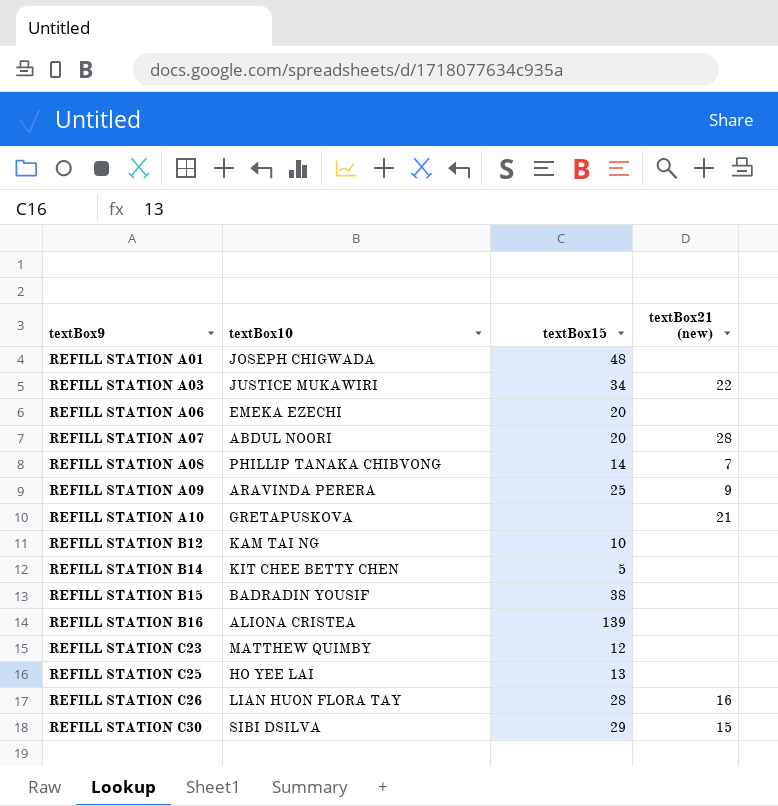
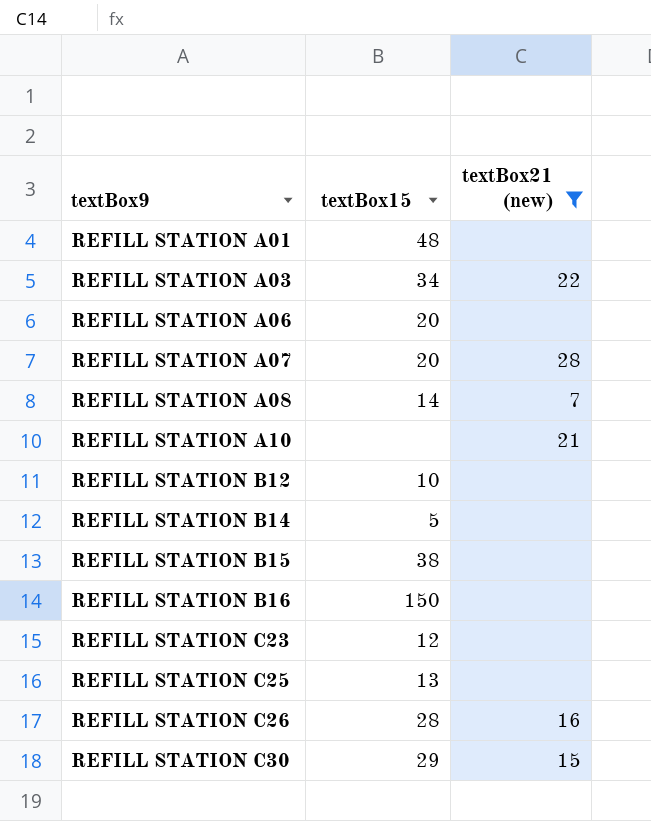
filter: none -> textBox21 (new) != 9
column textBox10 | position: 2 -> none
REFILL STATION B16 | textBox15: 139 -> 150

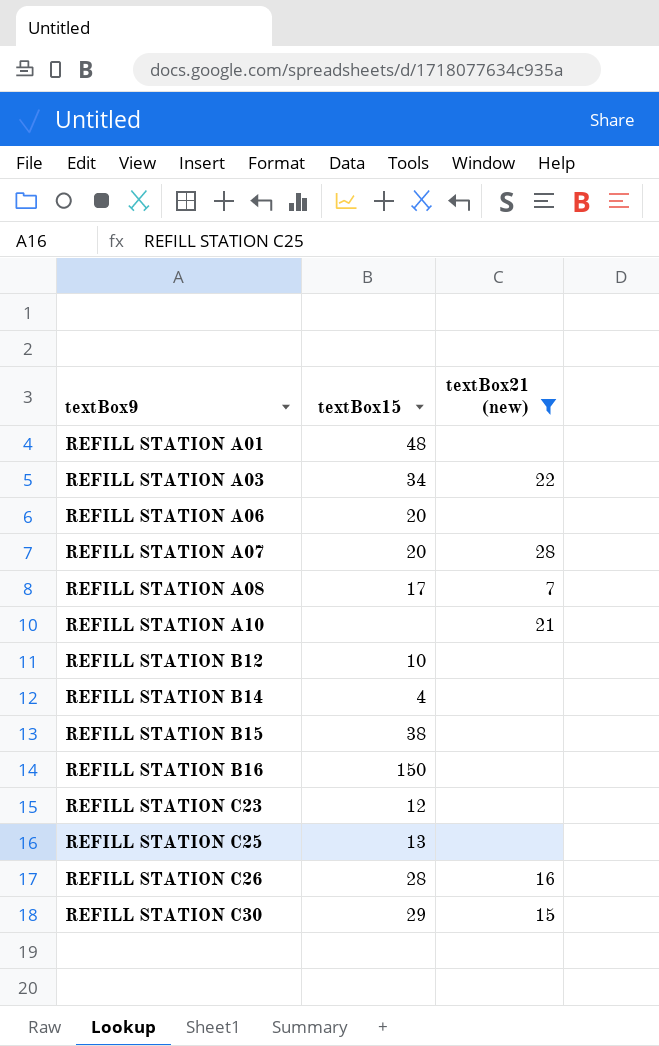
REFILL STATION A08 | textBox15: 14 -> 17
REFILL STATION B14 | textBox15: 5 -> 4

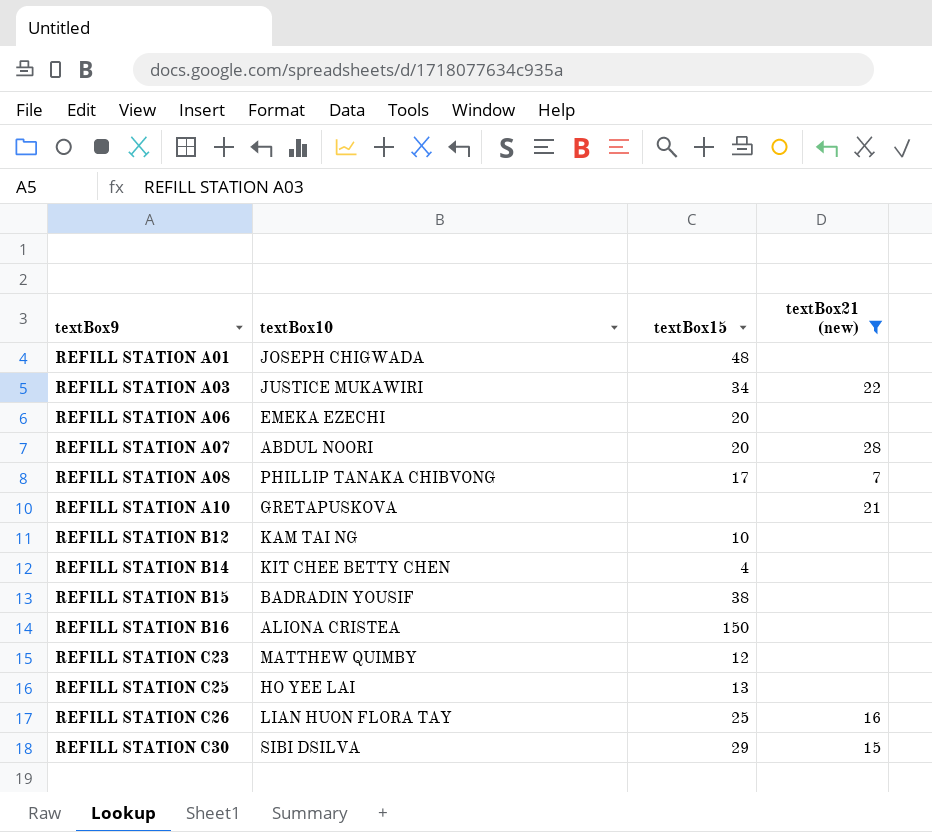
column textBox10 | position: none -> 2
REFILL STATION C26 | textBox15: 28 -> 25

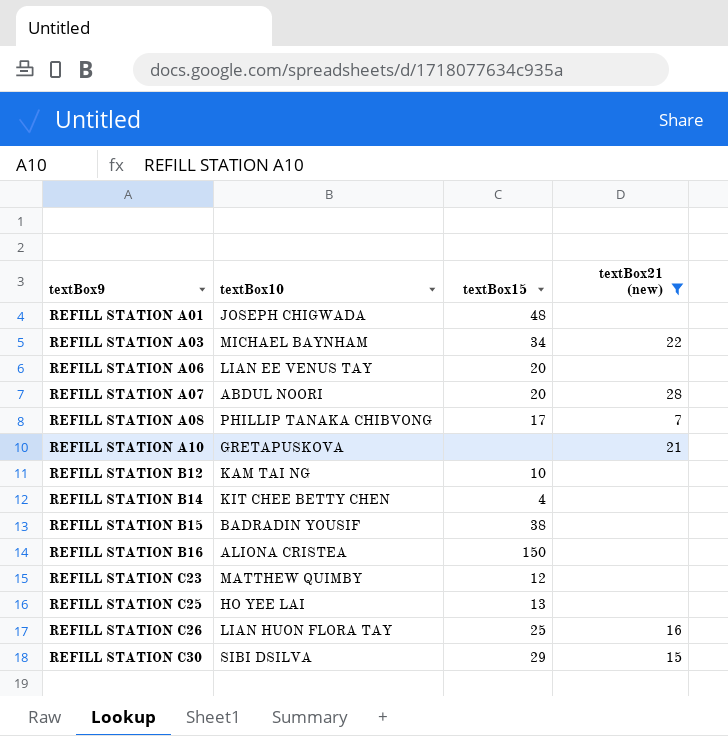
REFILL STATION A03 | textBox10: JUSTICE MUKAWIRI -> MICHAEL BAYNHAM
REFILL STATION A06 | textBox10: EMEKA EZECHI -> LIAN EE VENUS TAY

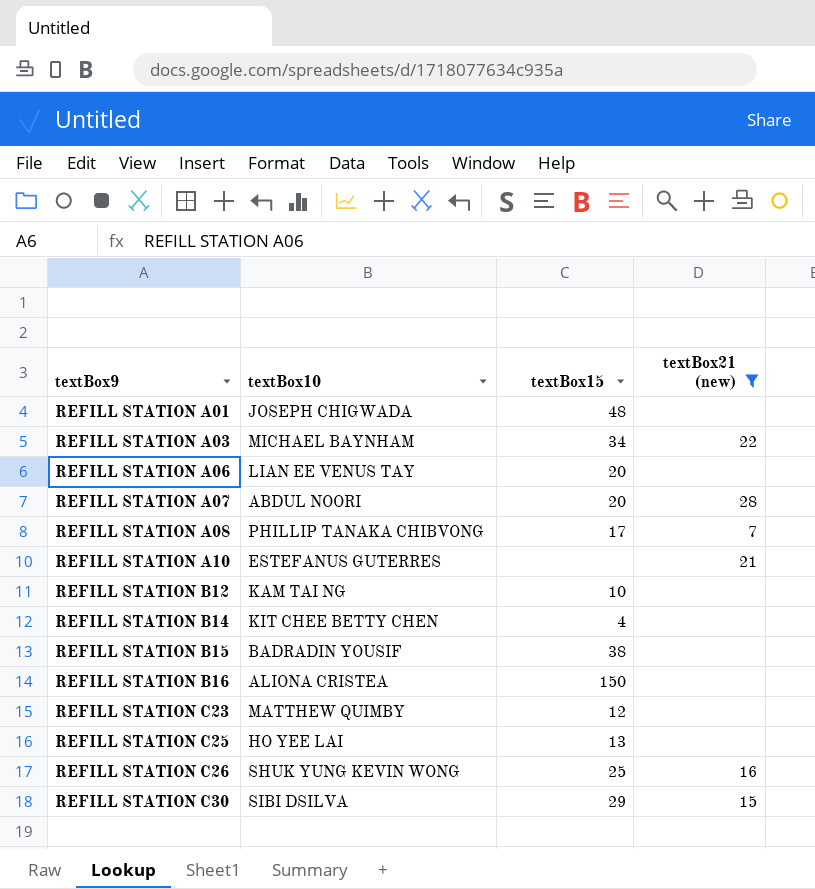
REFILL STATION A10 | textBox10: GRETAPUSKOVA -> ESTEFANUS GUTERRES
REFILL STATION C26 | textBox10: LIAN HUON FLORA TAY -> SHUK YUNG KEVIN WONG

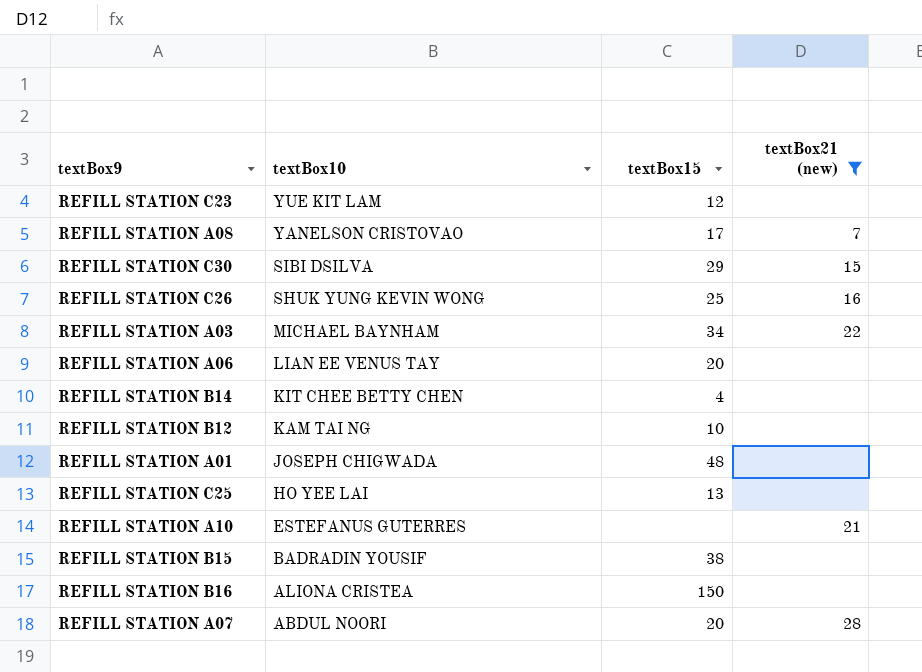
row order: textBox9 ascending -> textBox10 descending
REFILL STATION C23 | textBox10: MATTHEW QUIMBY -> YUE KIT LAM
REFILL STATION A08 | textBox10: PHILLIP TANAKA CHIBVONG -> YANELSON CRISTOVAO

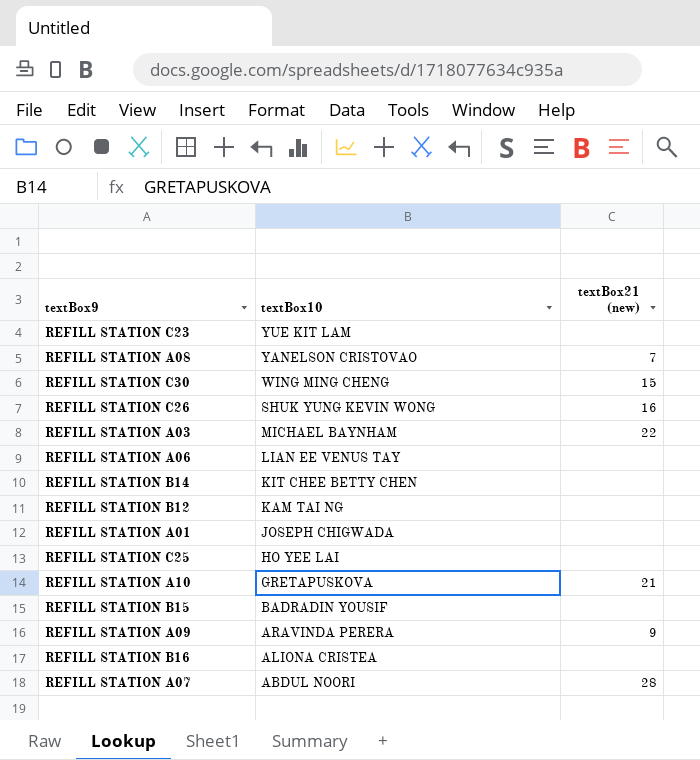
filter: textBox21 (new) != 9 -> none
column textBox15 | position: 3 -> none
REFILL STATION C30 | textBox10: SIBI DSILVA -> WING MING CHENG
REFILL STATION A10 | textBox10: ESTEFANUS GUTERRES -> GRETAPUSKOVA

